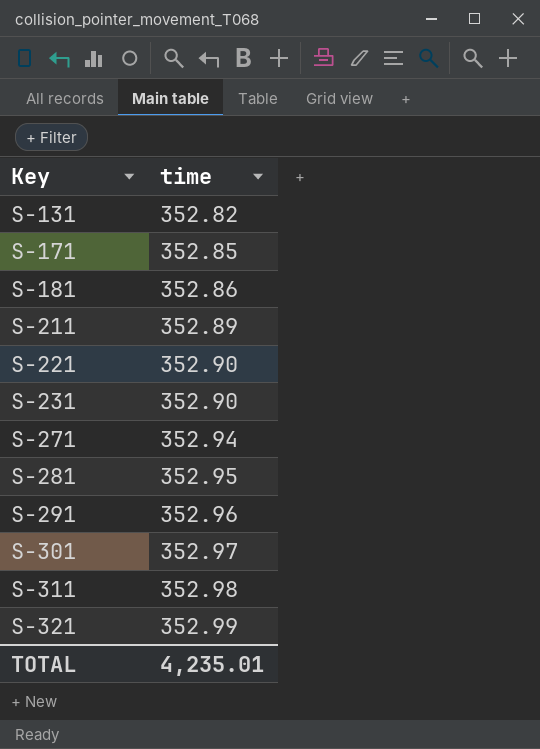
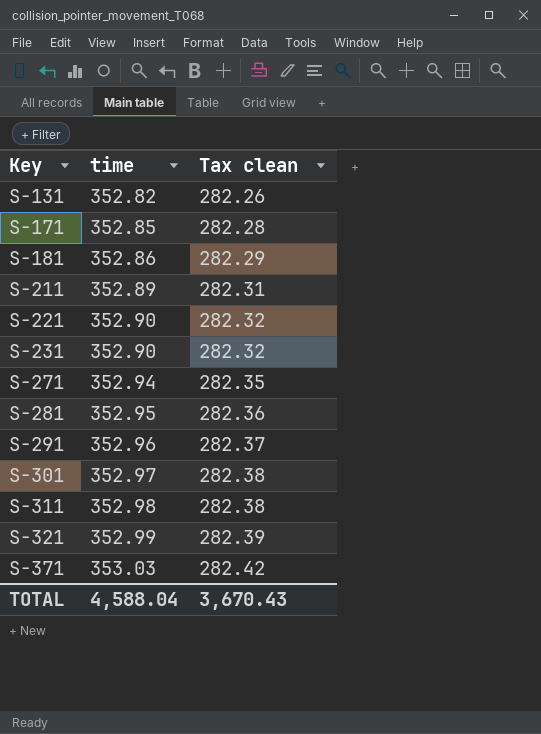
column Tax clean | formula: none -> [time] * 0.8
row S-371: none -> 353.03 | 282.42
TOTAL | time: 4,235.01 -> 4,588.04

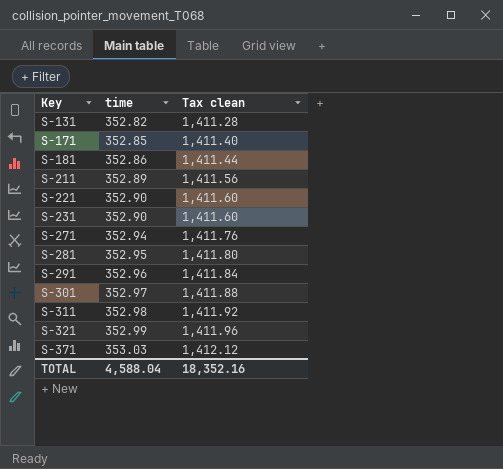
column Tax clean | formula: [time] * 0.8 -> [time] * 4
TOTAL | Tax clean: 3,670.43 -> 18,352.16

